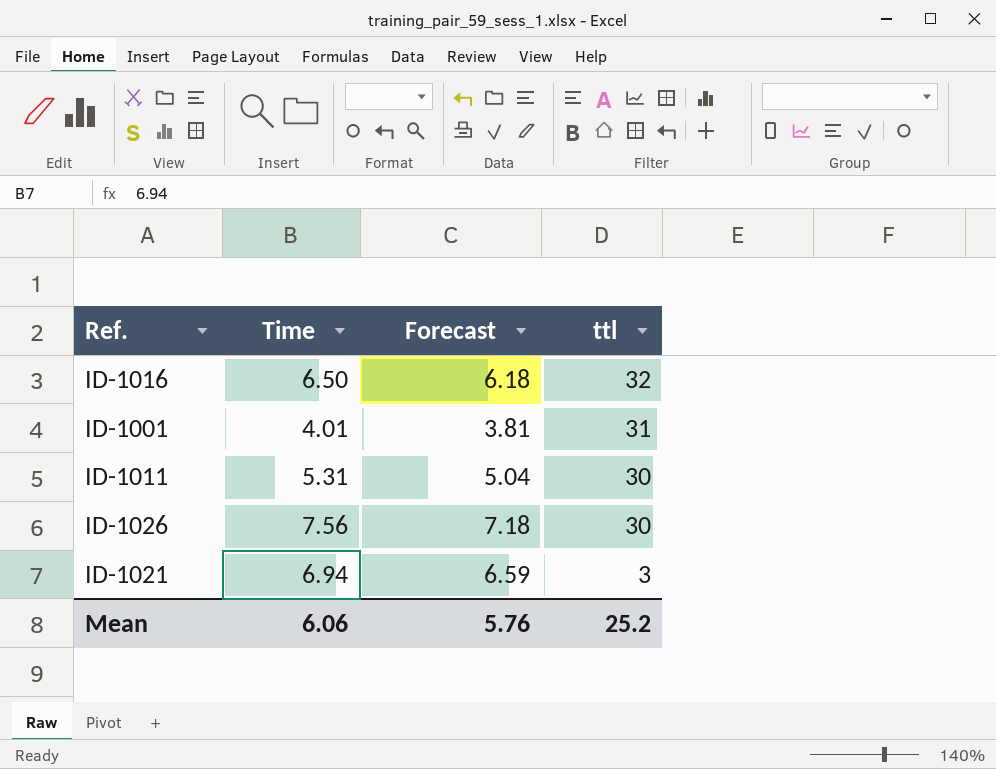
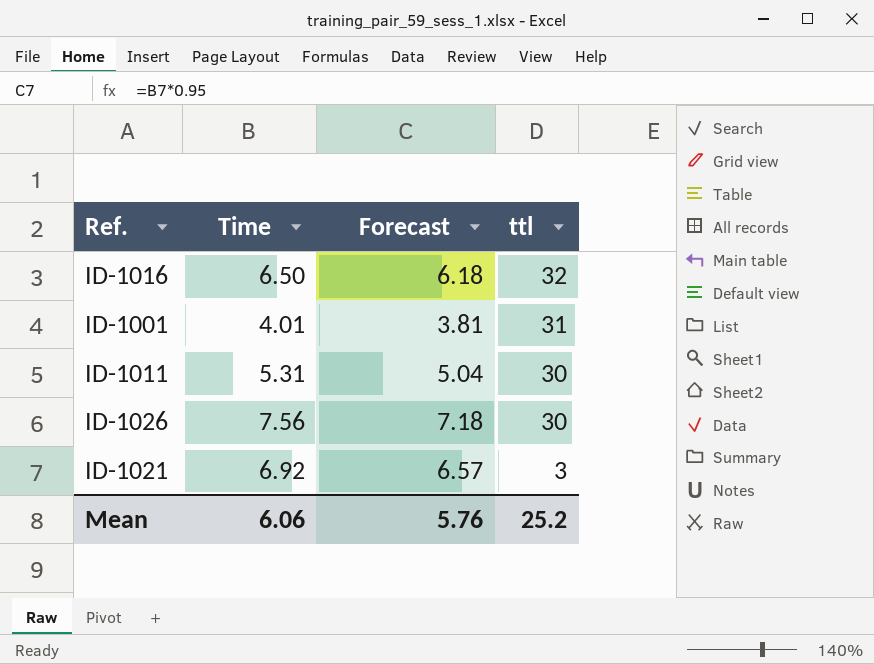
ID-1021 | Time: 6.94 -> 6.92
ID-1021 | Forecast: 6.59 -> 6.57

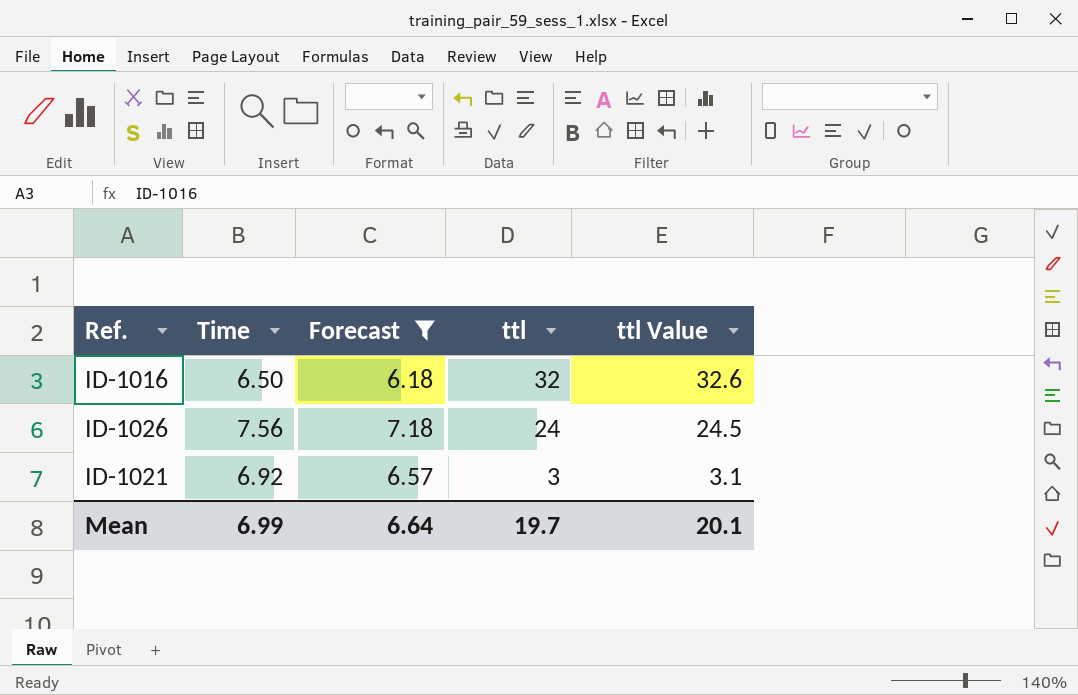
filter: none -> Forecast >= 6.18
column ttl Value | formula: none -> [ttl] * 1.02
ID-1026 | ttl: 30 -> 24
Mean | Time: 6.06 -> 6.99
Mean | Forecast: 5.76 -> 6.64
Mean | ttl: 25.2 -> 19.7

